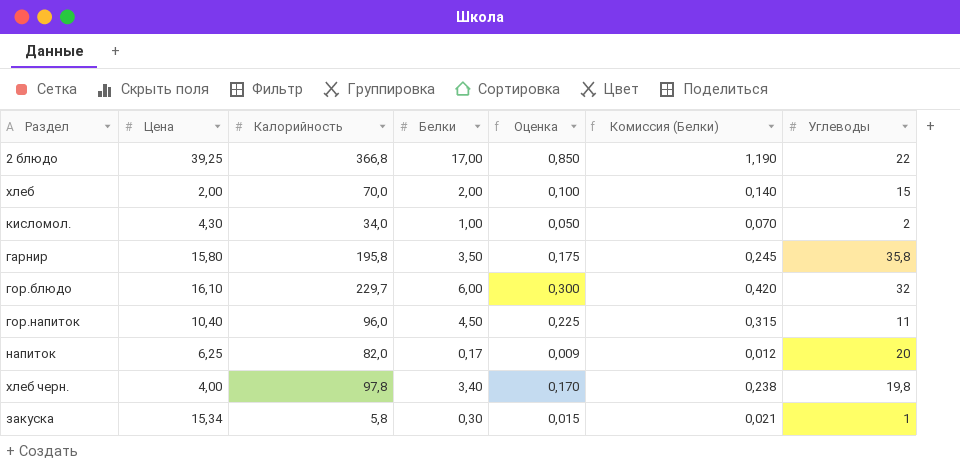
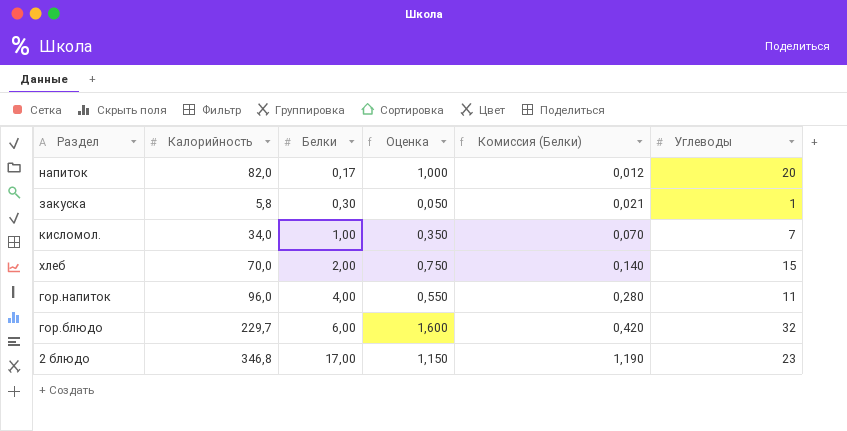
row order: none -> Белки ascending
column Цена | position: 2 -> none
column Оценка | formula: [Белки] * 0,05 -> [Углеводы] * 0,05
row гарнир: 15,80 | 195,8 | 3,50 | 0,175 | 0,245 | 35,8 -> none
row хлеб черн.: 4,00 | 97,8 | 3,40 | 0,170 | 0,238 | 19,8 -> none
кисломол. | Углеводы: 2 -> 7
гор.напиток | Белки: 4,50 -> 4,00
гор.напиток | Комиссия (Белки): 0,315 -> 0,280
2 блюдо | Калорийность: 366,8 -> 346,8
2 блюдо | Углеводы: 22 -> 23

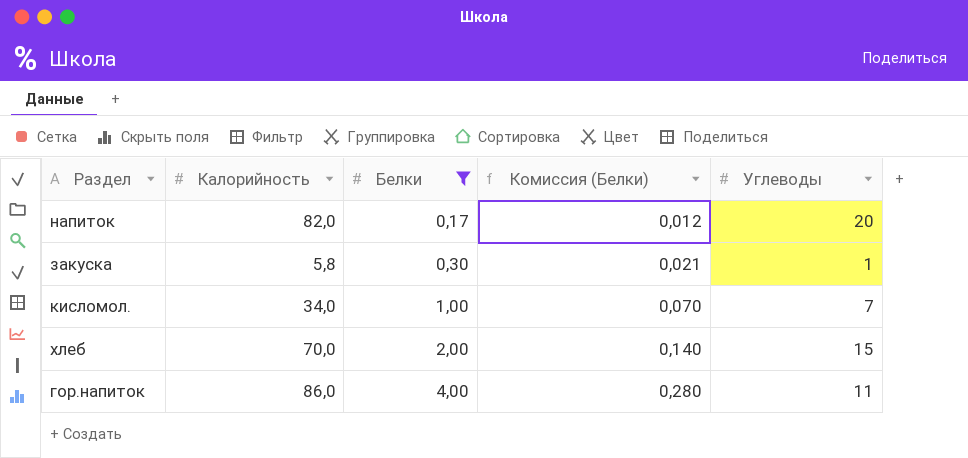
filter: none -> Белки <= 4,00
column Оценка | formula: [Углеводы] * 0,05 -> none
гор.напиток | Калорийность: 96,0 -> 86,0

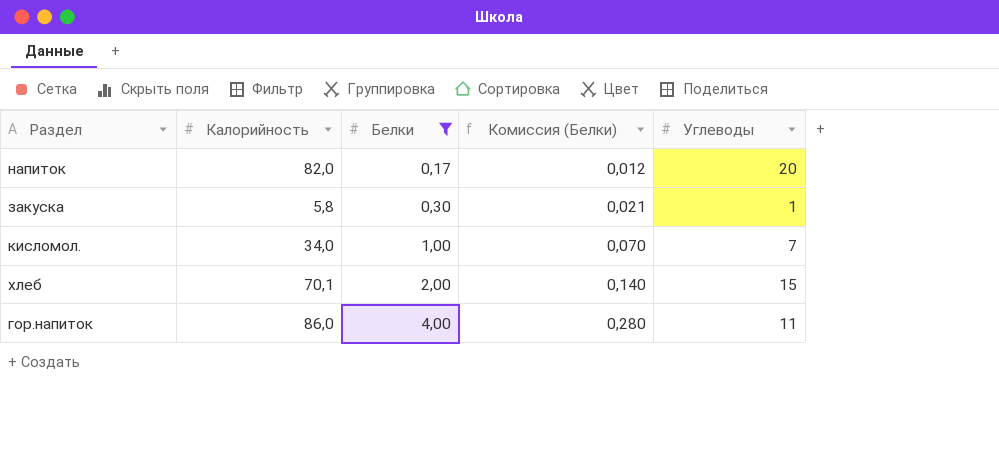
хлеб | Калорийность: 70,0 -> 70,1

